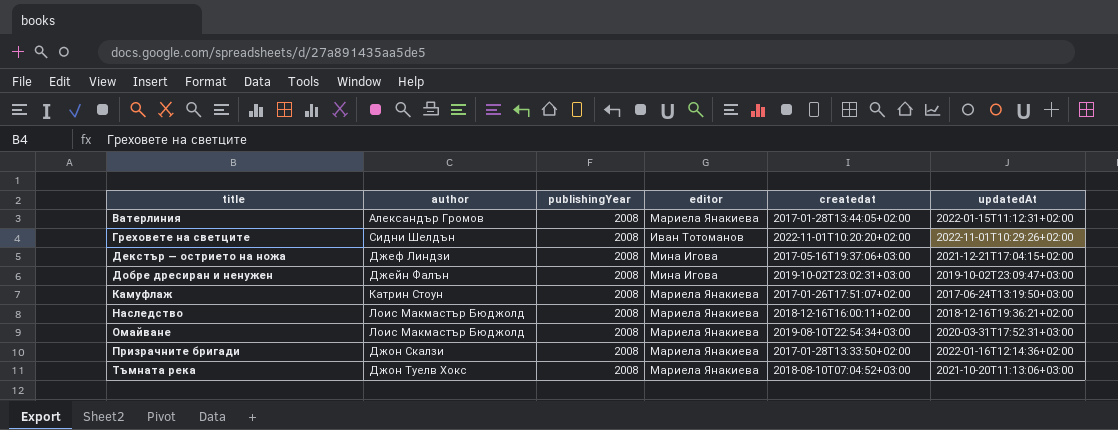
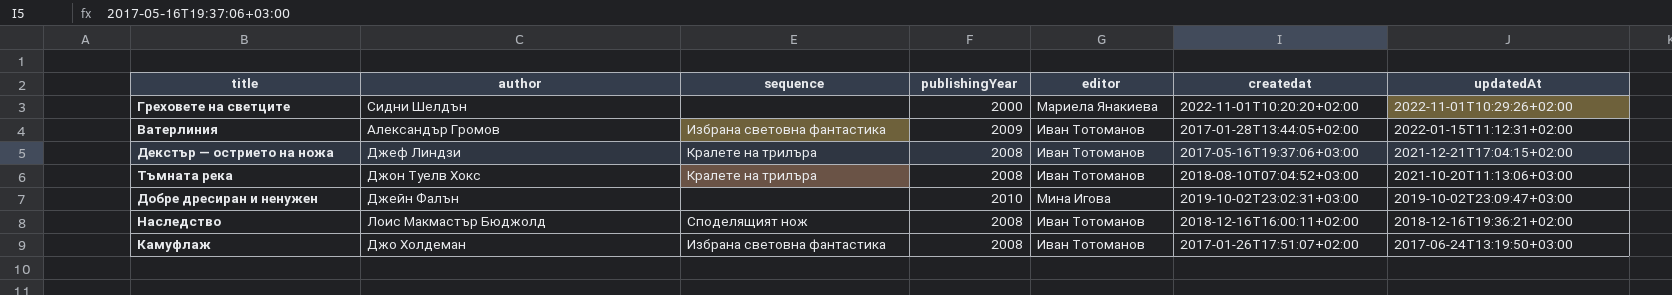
row order: title ascending -> updatedAt descending
column sequence | position: none -> 3
row Омайване: Лоис Макмастър Бюджолд | 2008 | Мариела Янакиева | 2019-08-10T22:54:34+03:00 | 2020-03-31T17:52:31+03:00 -> none
row Призрачните бригади: Джон Скалзи | 2008 | Мариела Янакиева | 2017-01-28T13:33:50+02:00 | 2022-01-16T12:14:36+02:00 -> none
Греховете на светците | publishingYear: 2008 -> 2000
Греховете на светците | editor: Иван Тотоманов -> Мариела Янакиева
Ватерлиния | publishingYear: 2008 -> 2009
Ватерлиния | editor: Мариела Янакиева -> Иван Тотоманов
Декстър — острието на ножа | editor: Мина Игова -> Иван Тотоманов
Тъмната река | editor: Мариела Янакиева -> Иван Тотоманов
Добре дресиран и ненужен | publishingYear: 2008 -> 2010
Наследство | editor: Мариела Янакиева -> Иван Тотоманов
Камуфлаж | author: Катрин Стоун -> Джо Холдеман
Камуфлаж | editor: Мариела Янакиева -> Иван Тотоманов

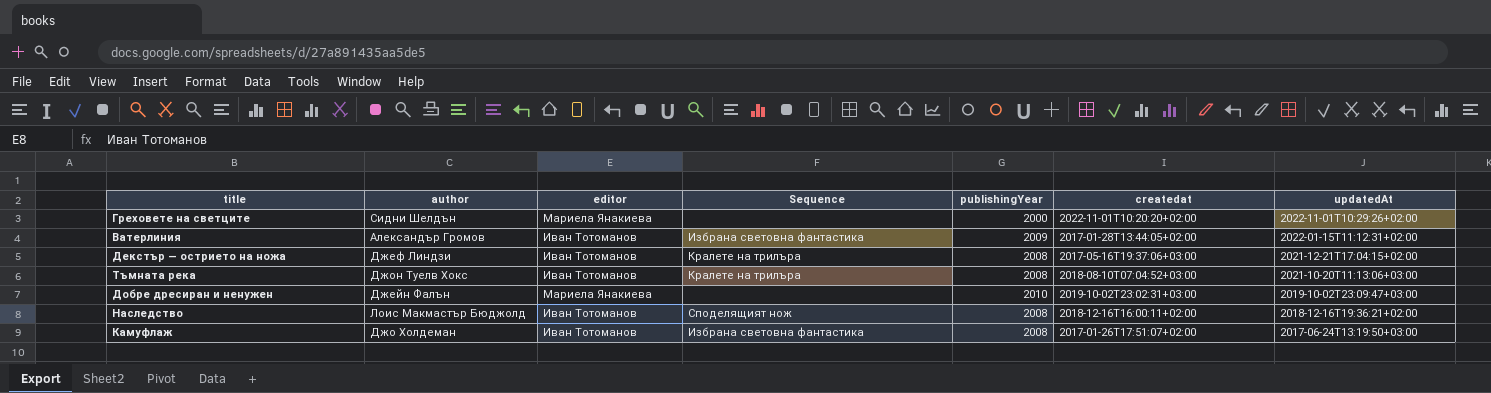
column editor | position: 5 -> 3
column name: sequence -> Sequence
Добре дресиран и ненужен | editor: Мина Игова -> Мариела Янакиева

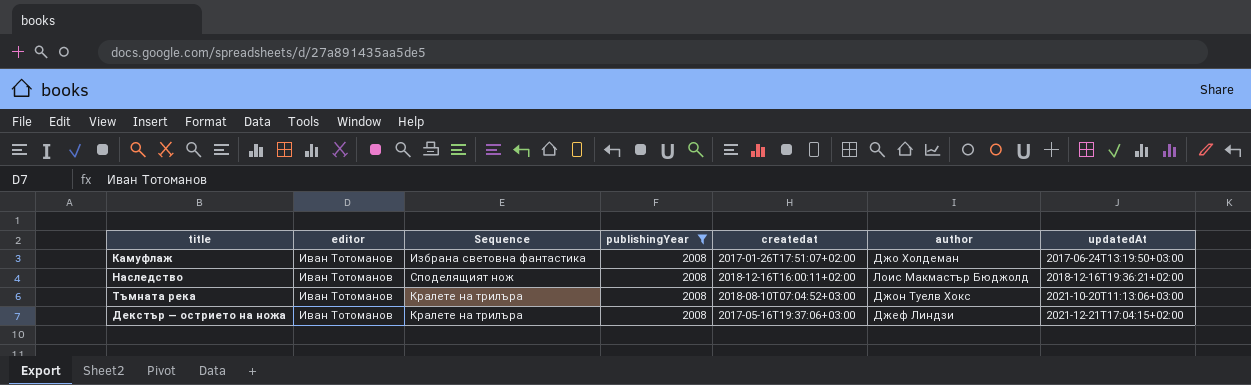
filter: none -> publishingYear = 2008
row order: updatedAt descending -> updatedAt ascending
column author | position: 2 -> 6

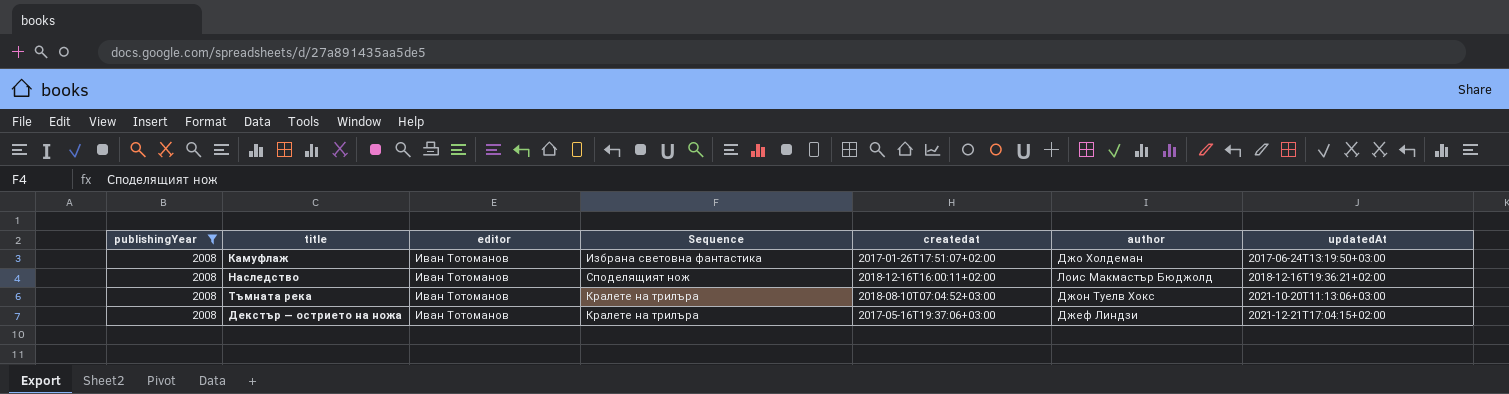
column publishingYear | position: 4 -> 1

